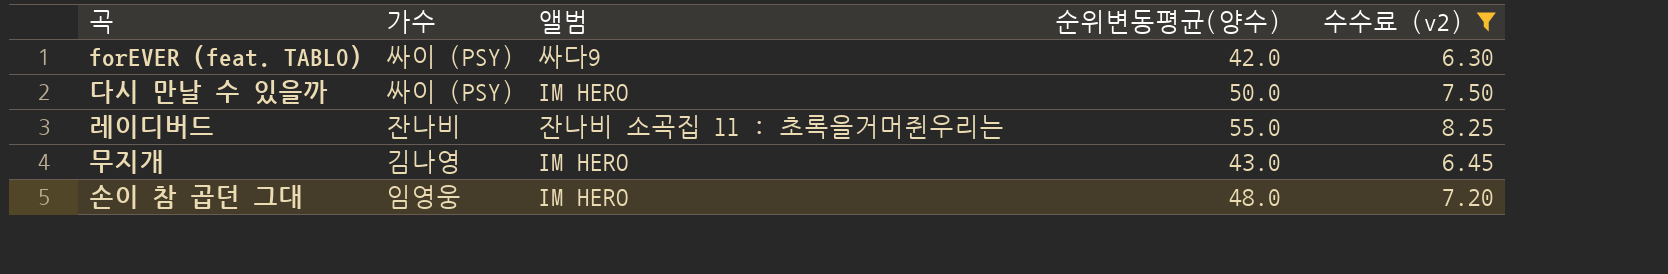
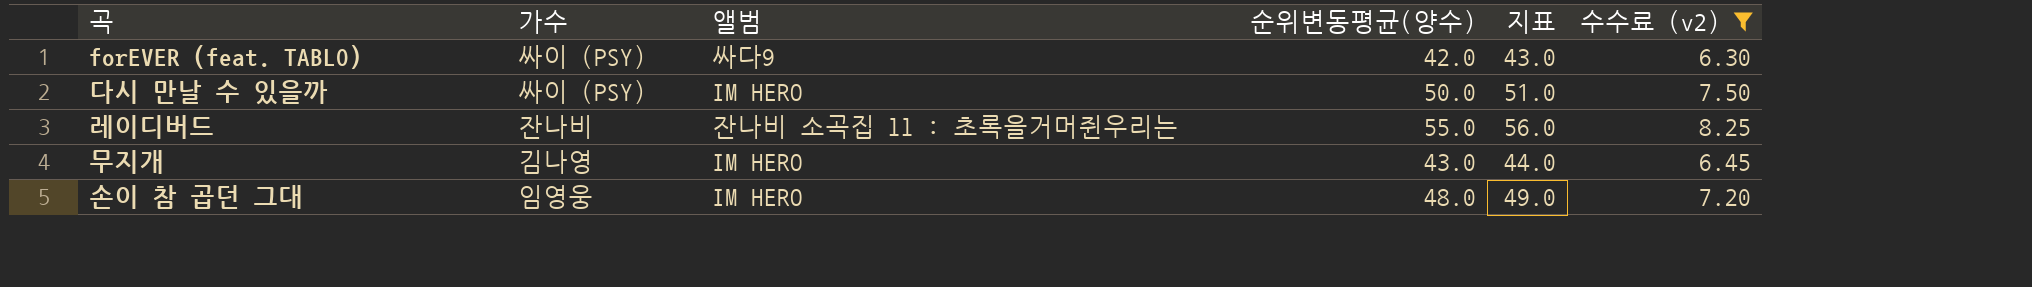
column 지표 | formula: none -> [순위변동평균(양수)] + 1

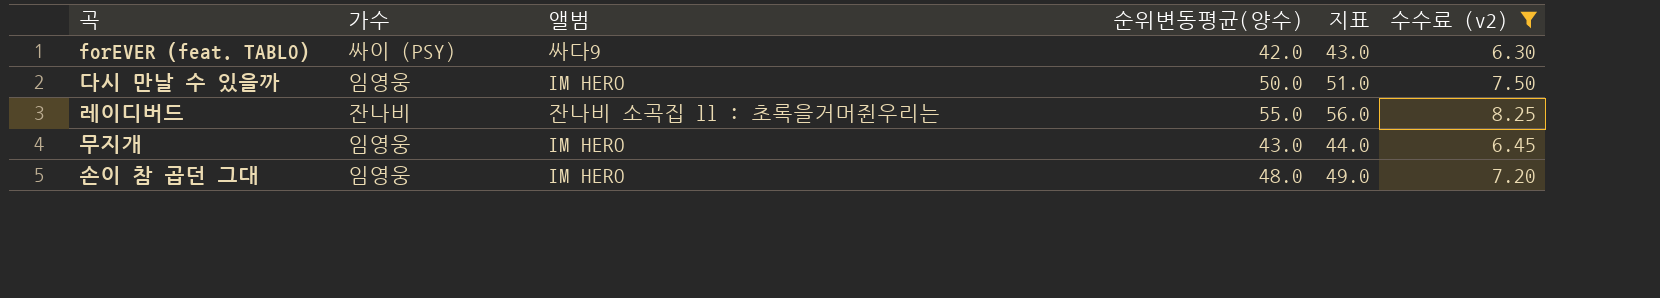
다시 만날 수 있을까 | 가수: 싸이 (PSY) -> 임영웅
무지개 | 가수: 김나영 -> 임영웅

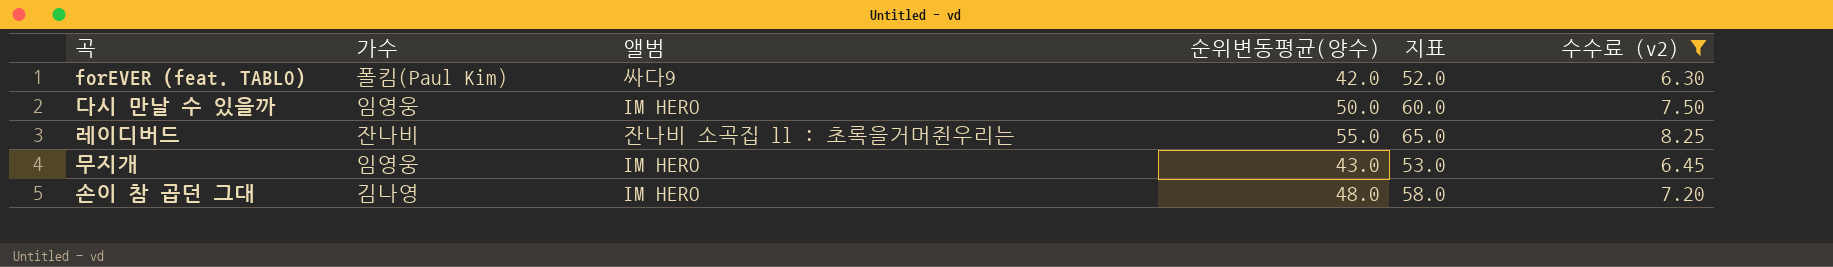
column 지표 | formula: [순위변동평균(양수)] + 1 -> [순위변동평균(양수)] + 10
forEVER (feat. TABLO) | 가수: 싸이 (PSY) -> 폴킴(Paul Kim)
손이 참 곱던 그대 | 가수: 임영웅 -> 김나영

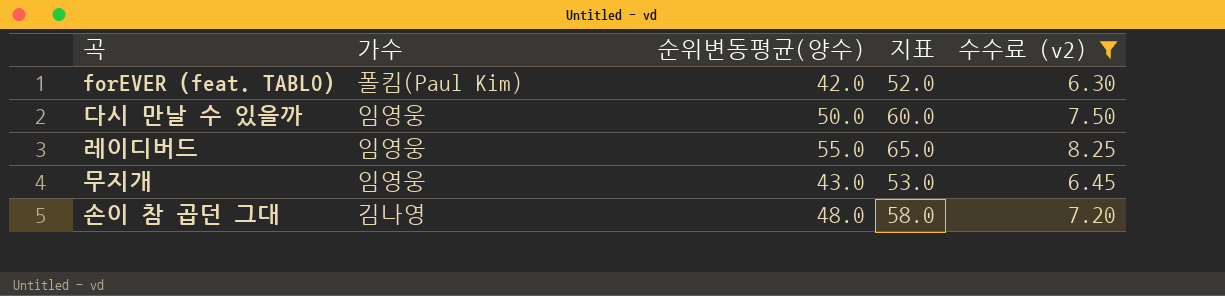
column 앨범 | position: 3 -> none
레이디버드 | 가수: 잔나비 -> 임영웅

